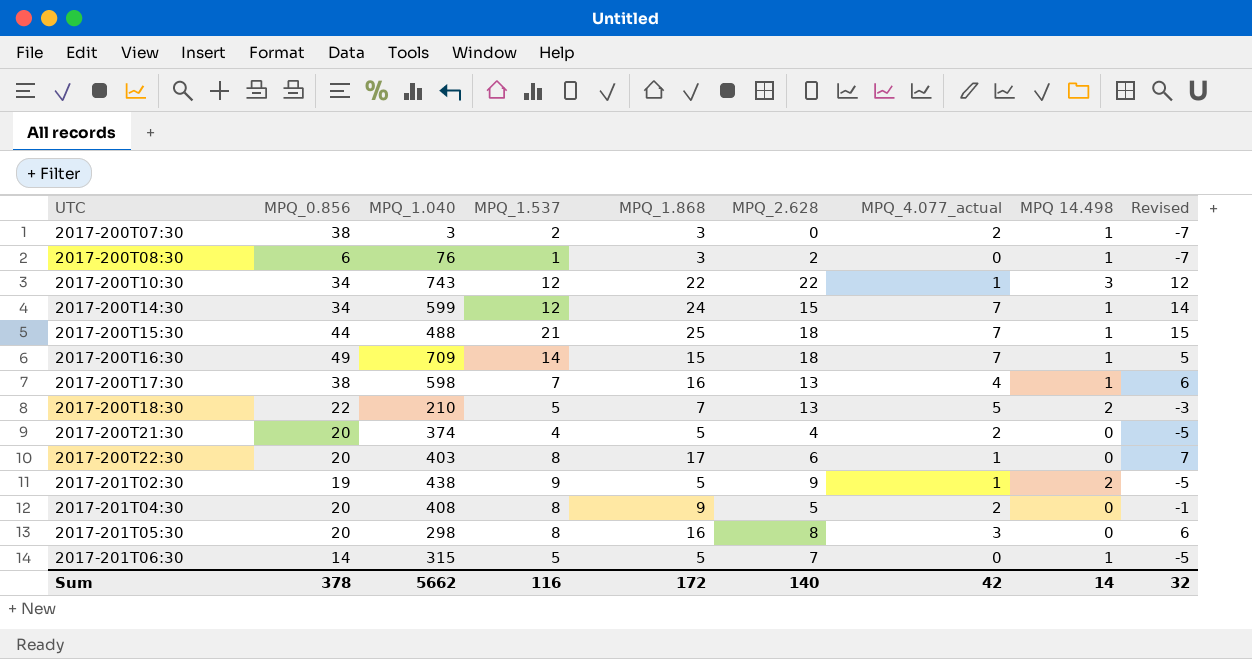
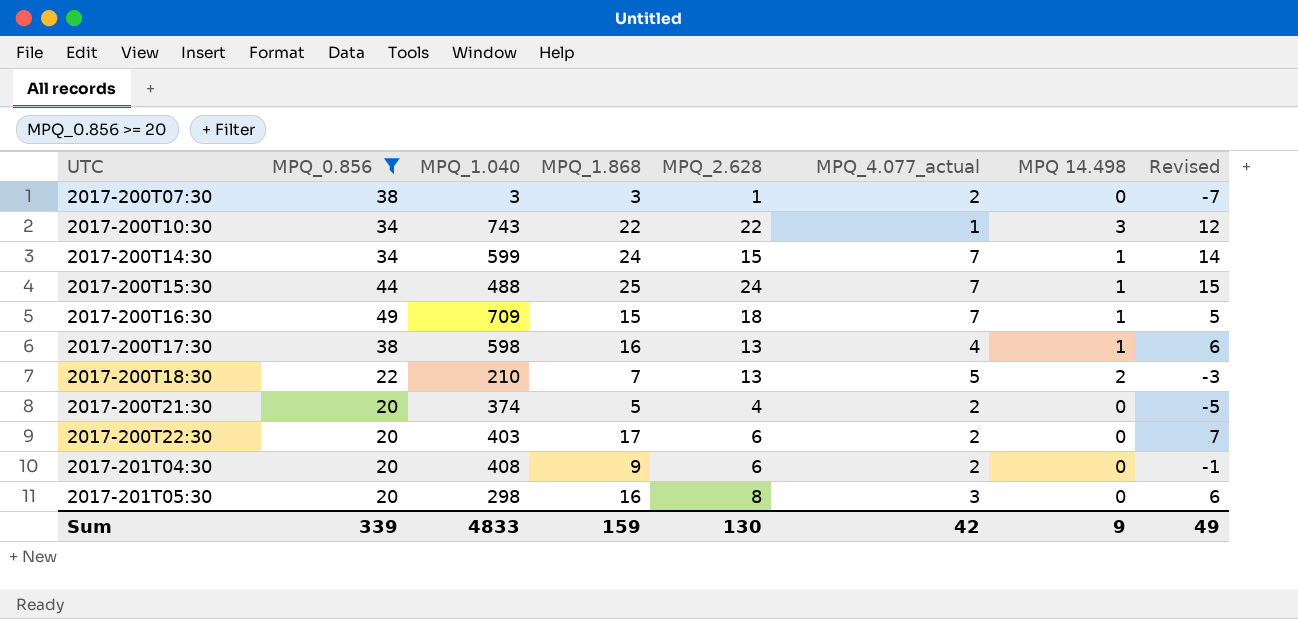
filter: none -> MPQ_0.856 >= 20
column MPQ_1.537 | position: 4 -> none
2017-200T07:30 | MPQ_2.628: 0 -> 1
2017-200T07:30 | MPQ 14.498: 1 -> 0
2017-200T15:30 | MPQ_2.628: 18 -> 24
2017-200T22:30 | MPQ_4.077_actual: 1 -> 2
2017-201T04:30 | MPQ_2.628: 5 -> 6
Sum | MPQ_0.856: 378 -> 339
Sum | MPQ_1.040: 5662 -> 4833
Sum | MPQ_1.868: 172 -> 159
Sum | MPQ_2.628: 140 -> 130
Sum | MPQ 14.498: 14 -> 9
Sum | Revised: 32 -> 49

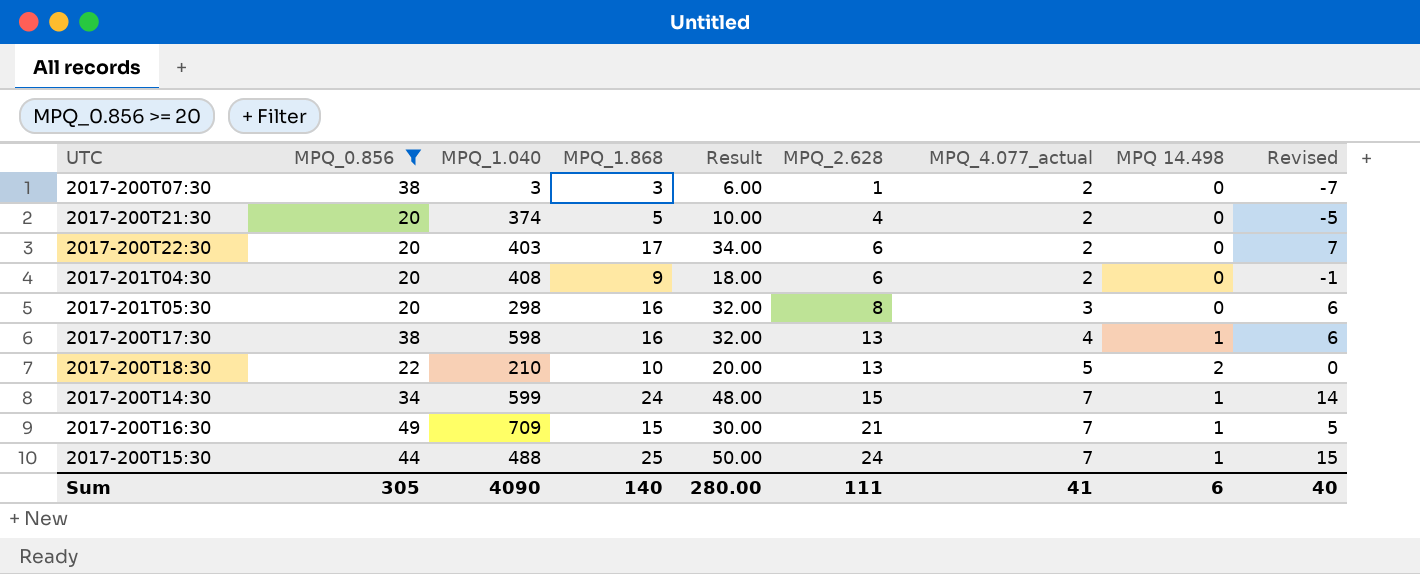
row order: UTC ascending -> MPQ_2.628 ascending
column Result | formula: none -> [MPQ_1.868] * 2
row 2017-200T10:30: 34 | 743 | 22 | 22 | 1 | 3 | 12 -> none
2017-200T18:30 | MPQ_1.868: 7 -> 10
2017-200T18:30 | Revised: -3 -> 0
2017-200T16:30 | MPQ_2.628: 18 -> 21
Sum | MPQ_0.856: 339 -> 305
Sum | MPQ_1.040: 4833 -> 4090
Sum | MPQ_1.868: 159 -> 140
Sum | MPQ_2.628: 130 -> 111
Sum | MPQ_4.077_actual: 42 -> 41
Sum | MPQ 14.498: 9 -> 6
Sum | Revised: 49 -> 40

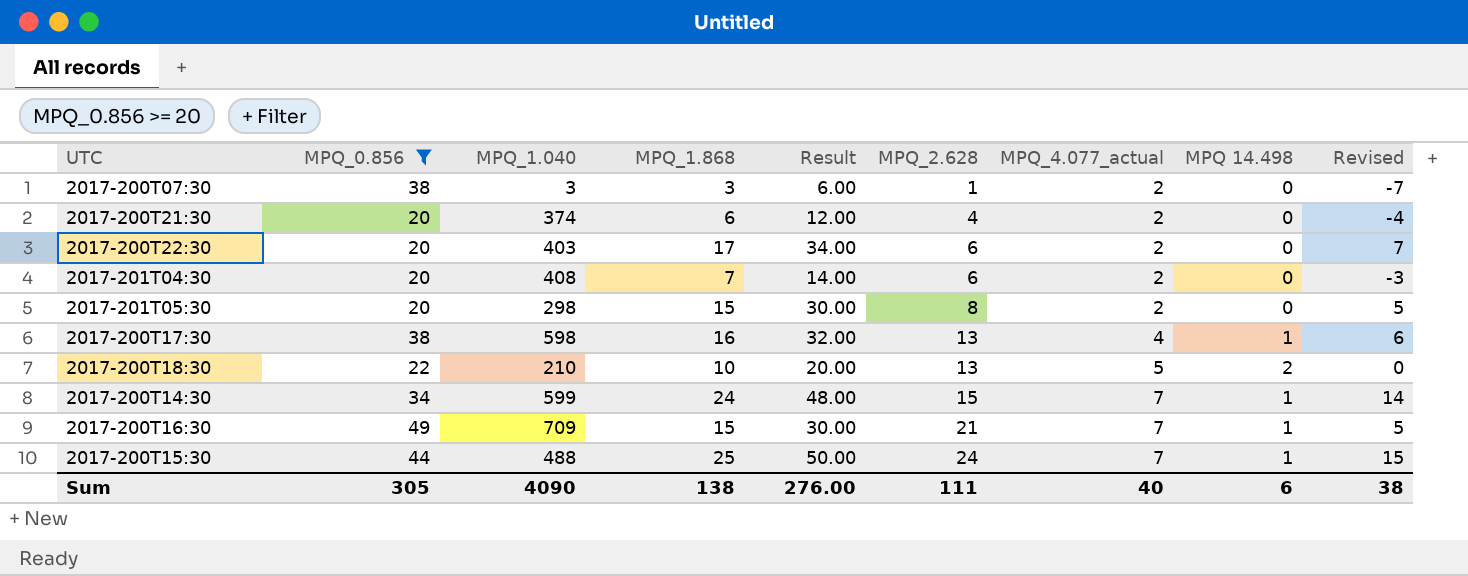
2017-200T21:30 | MPQ_1.868: 5 -> 6
2017-200T21:30 | Result: 10.00 -> 12.00
2017-200T21:30 | Revised: -5 -> -4
2017-201T04:30 | MPQ_1.868: 9 -> 7
2017-201T04:30 | Result: 18.00 -> 14.00
2017-201T04:30 | Revised: -1 -> -3
2017-201T05:30 | MPQ_1.868: 16 -> 15
2017-201T05:30 | Result: 32.00 -> 30.00
2017-201T05:30 | MPQ_4.077_actual: 3 -> 2
2017-201T05:30 | Revised: 6 -> 5
Sum | MPQ_1.868: 140 -> 138
Sum | Result: 280.00 -> 276.00
Sum | MPQ_4.077_actual: 41 -> 40
Sum | Revised: 40 -> 38

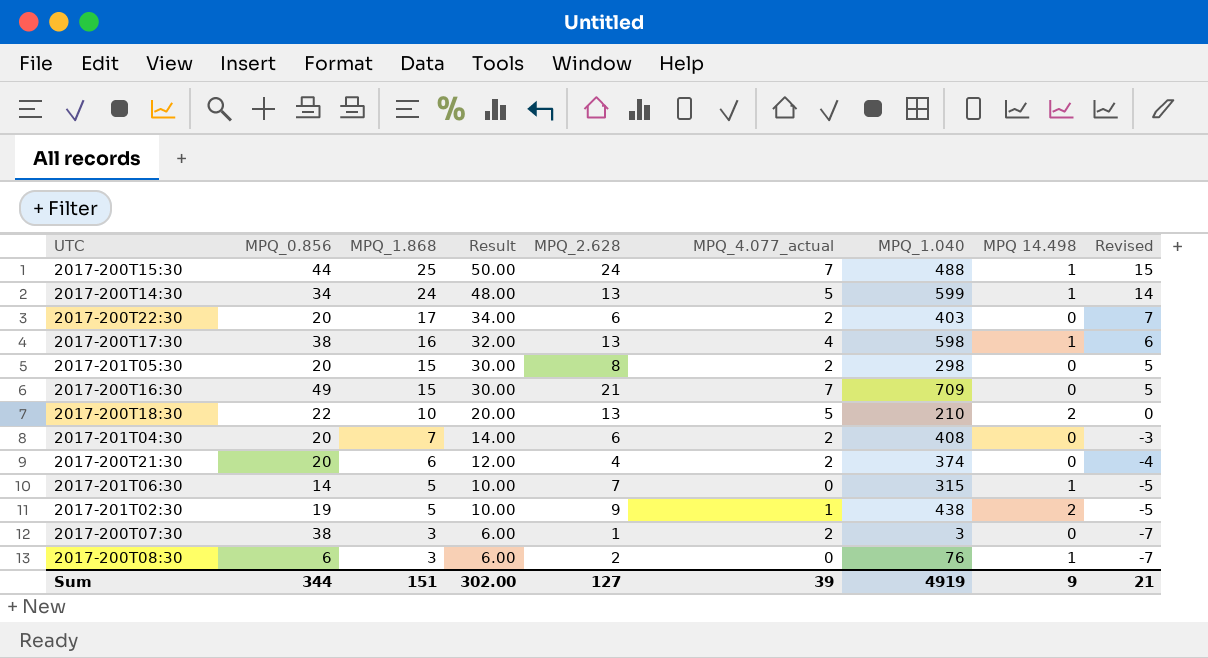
filter: MPQ_0.856 >= 20 -> none
row order: MPQ_2.628 ascending -> MPQ_1.868 descending
column MPQ_1.040 | position: 3 -> 7
2017-200T14:30 | MPQ_2.628: 15 -> 13
2017-200T14:30 | MPQ_4.077_actual: 7 -> 5
2017-200T16:30 | MPQ 14.498: 1 -> 0
Sum | MPQ_0.856: 305 -> 344
Sum | MPQ_1.868: 138 -> 151
Sum | Result: 276.00 -> 302.00
Sum | MPQ_2.628: 111 -> 127
Sum | MPQ_4.077_actual: 40 -> 39
Sum | MPQ_1.040: 4090 -> 4919
Sum | MPQ 14.498: 6 -> 9
Sum | Revised: 38 -> 21

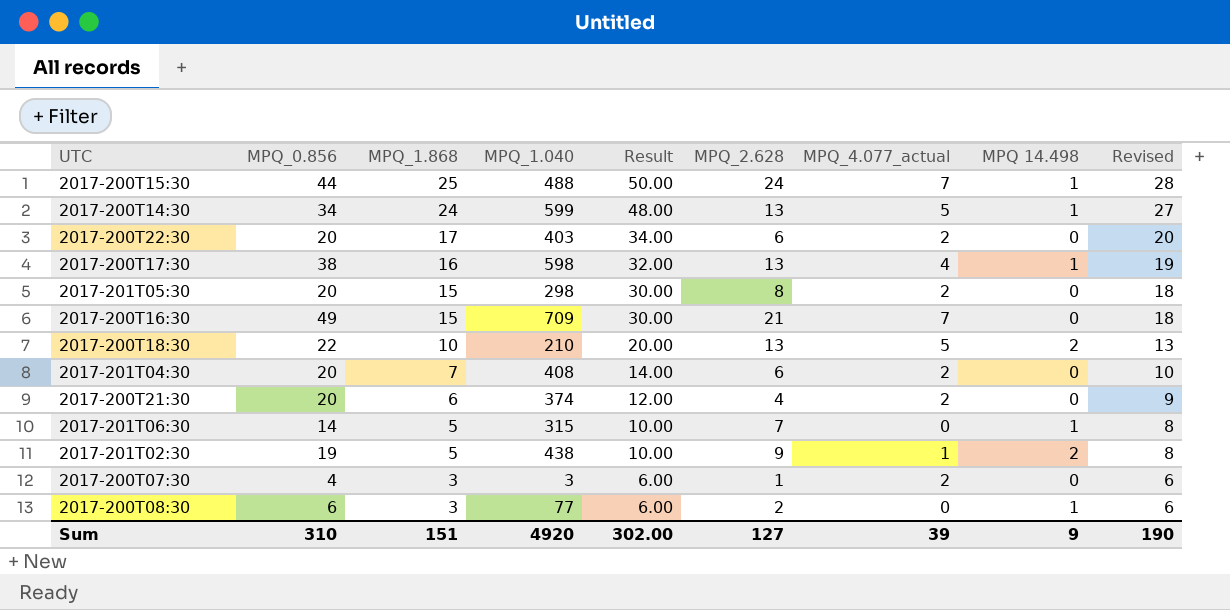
column MPQ_1.040 | position: 7 -> 4
column Revised | formula: [MPQ_1.868] - 10 -> [MPQ_1.868] + 3
2017-200T07:30 | MPQ_0.856: 38 -> 4
2017-200T08:30 | MPQ_1.040: 76 -> 77
Sum | MPQ_0.856: 344 -> 310
Sum | MPQ_1.040: 4919 -> 4920
Sum | Revised: 21 -> 190

